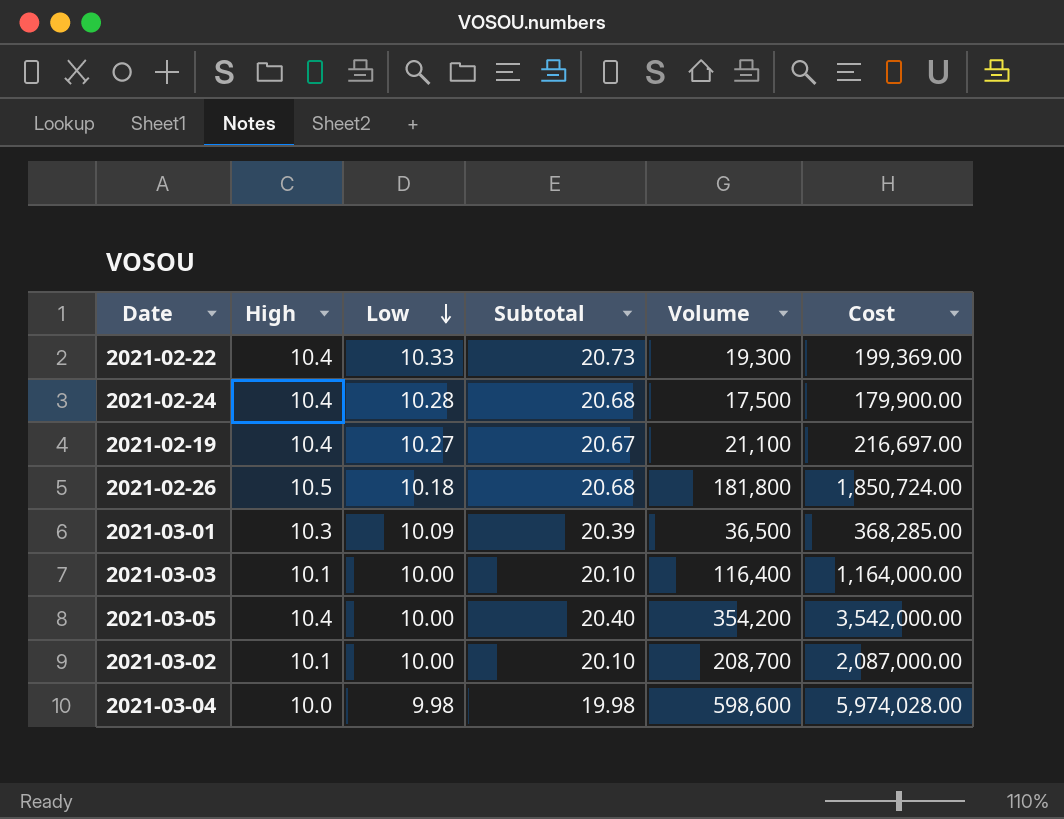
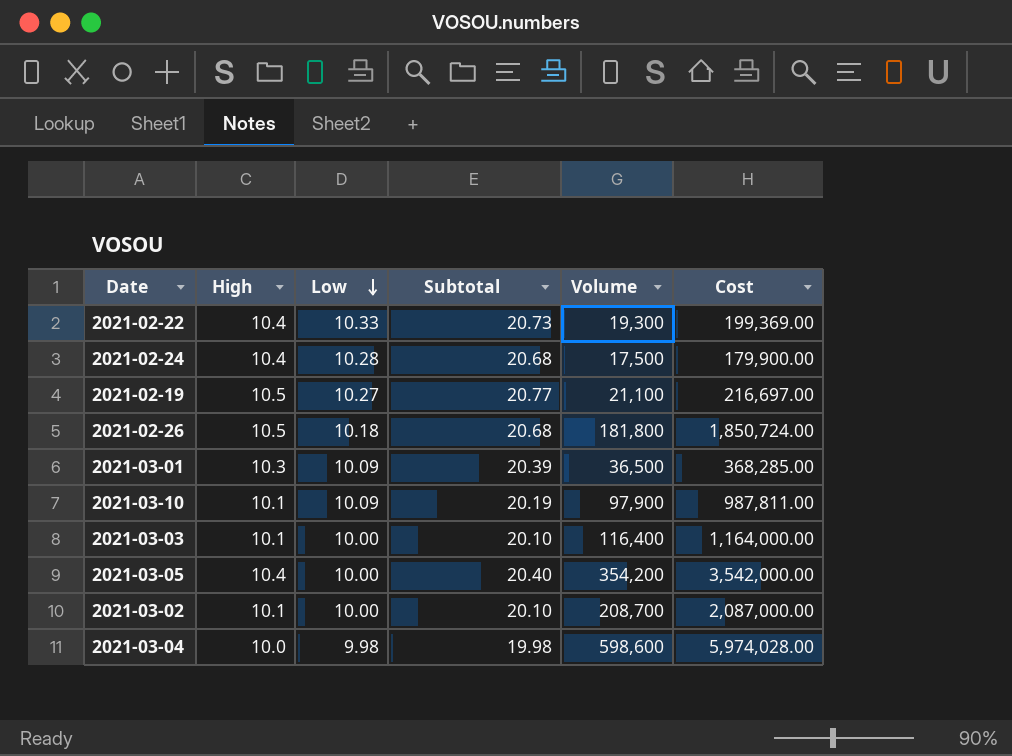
2021-02-19 | High: 10.4 -> 10.5
2021-02-19 | Subtotal: 20.67 -> 20.77
row 2021-03-10: none -> 10.1 | 10.09 | 20.19 | 97,900 | 987,811.00

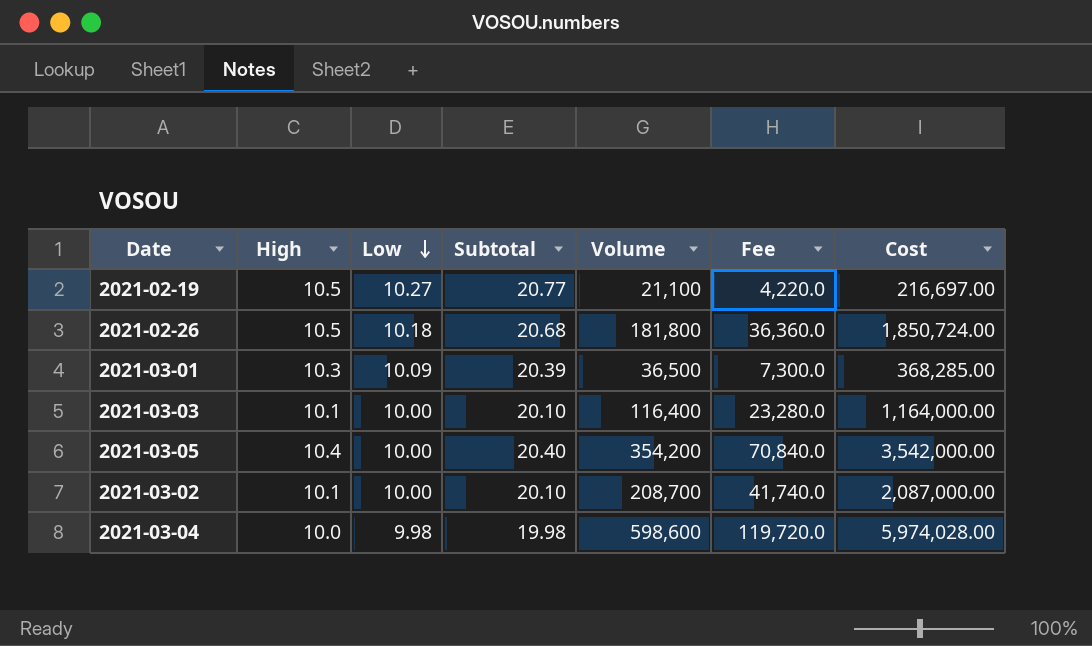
column Fee | formula: none -> [Volume] * 0.2
row 2021-02-22: 10.4 | 10.33 | 20.73 | 19,300 | 199,369.00 -> none
row 2021-02-24: 10.4 | 10.28 | 20.68 | 17,500 | 179,900.00 -> none
row 2021-03-10: 10.1 | 10.09 | 20.19 | 97,900 | 987,811.00 -> none

